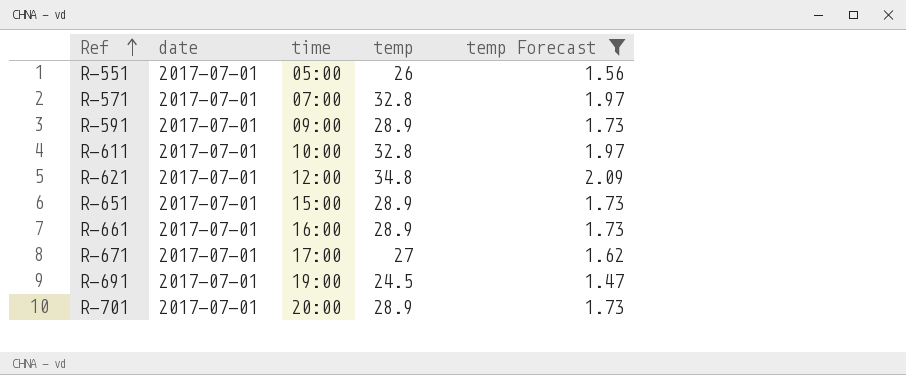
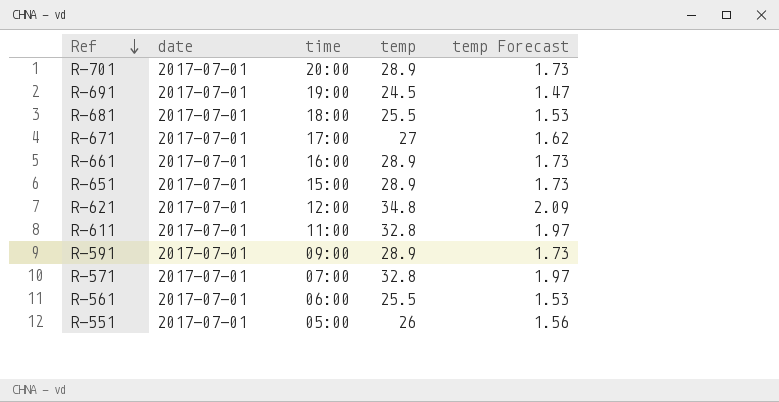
filter: temp Forecast != 1.53 -> none
row order: Ref ascending -> Ref descending
R-611 | time: 10:00 -> 11:00

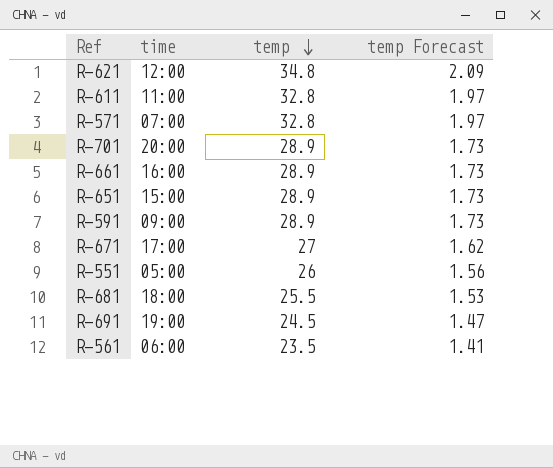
row order: Ref descending -> temp descending
column date | position: 2 -> none
R-561 | temp: 25.5 -> 23.5
R-561 | temp Forecast: 1.53 -> 1.41

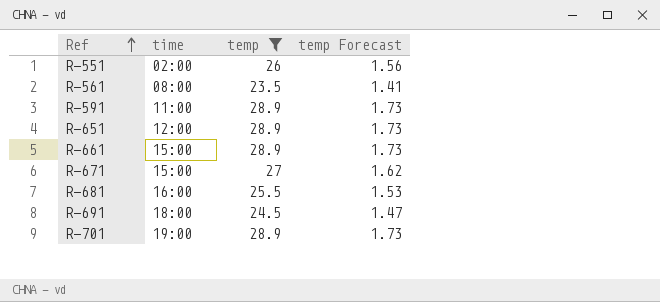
filter: none -> temp <= 28.9
row order: temp descending -> Ref ascending
R-551 | time: 05:00 -> 02:00
R-561 | time: 06:00 -> 08:00
R-591 | time: 09:00 -> 11:00
R-651 | time: 15:00 -> 12:00
R-661 | time: 16:00 -> 15:00
R-671 | time: 17:00 -> 15:00
R-681 | time: 18:00 -> 16:00
R-691 | time: 19:00 -> 18:00
R-701 | time: 20:00 -> 19:00

